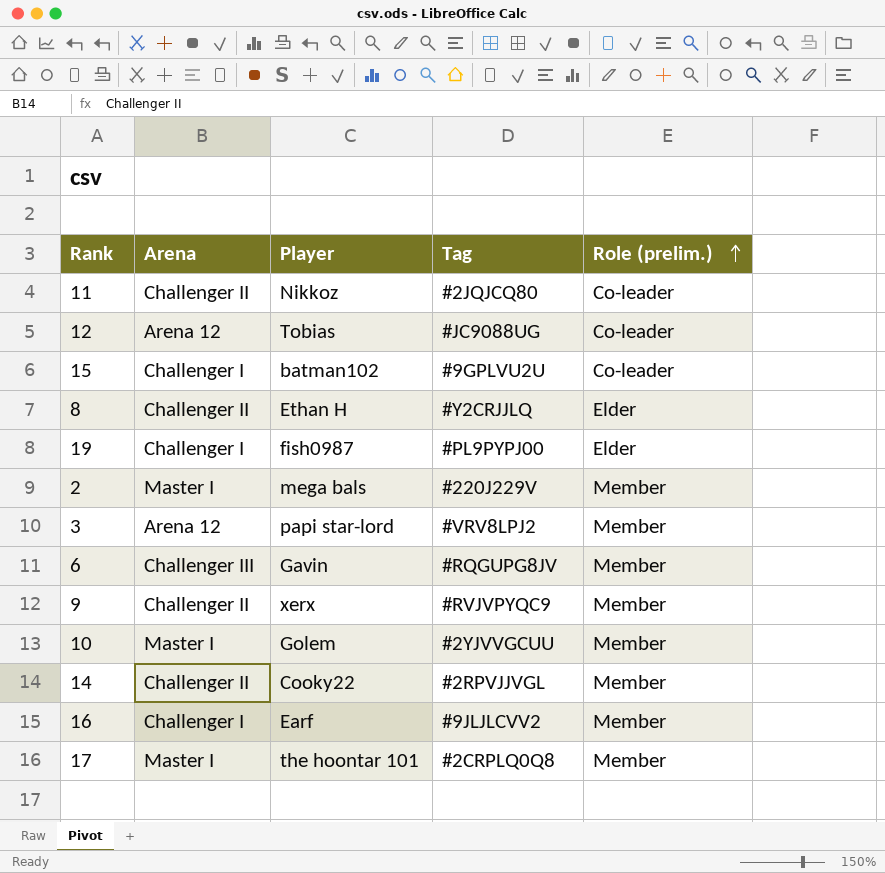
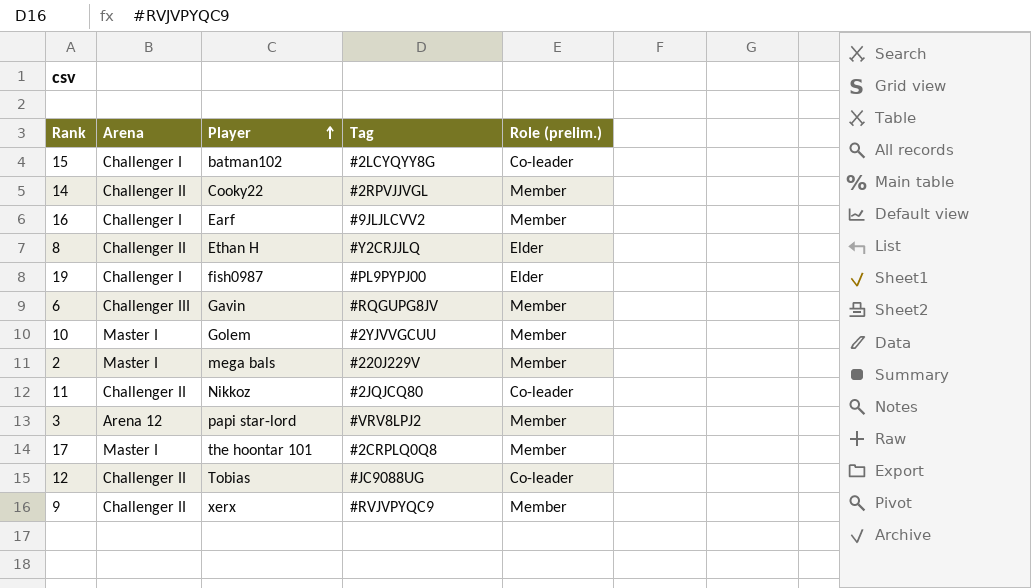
row order: Role (prelim.) ascending -> Player ascending
15 | Tag: #9GPLVU2U -> #2LCYQYY8G
12 | Arena: Arena 12 -> Challenger II

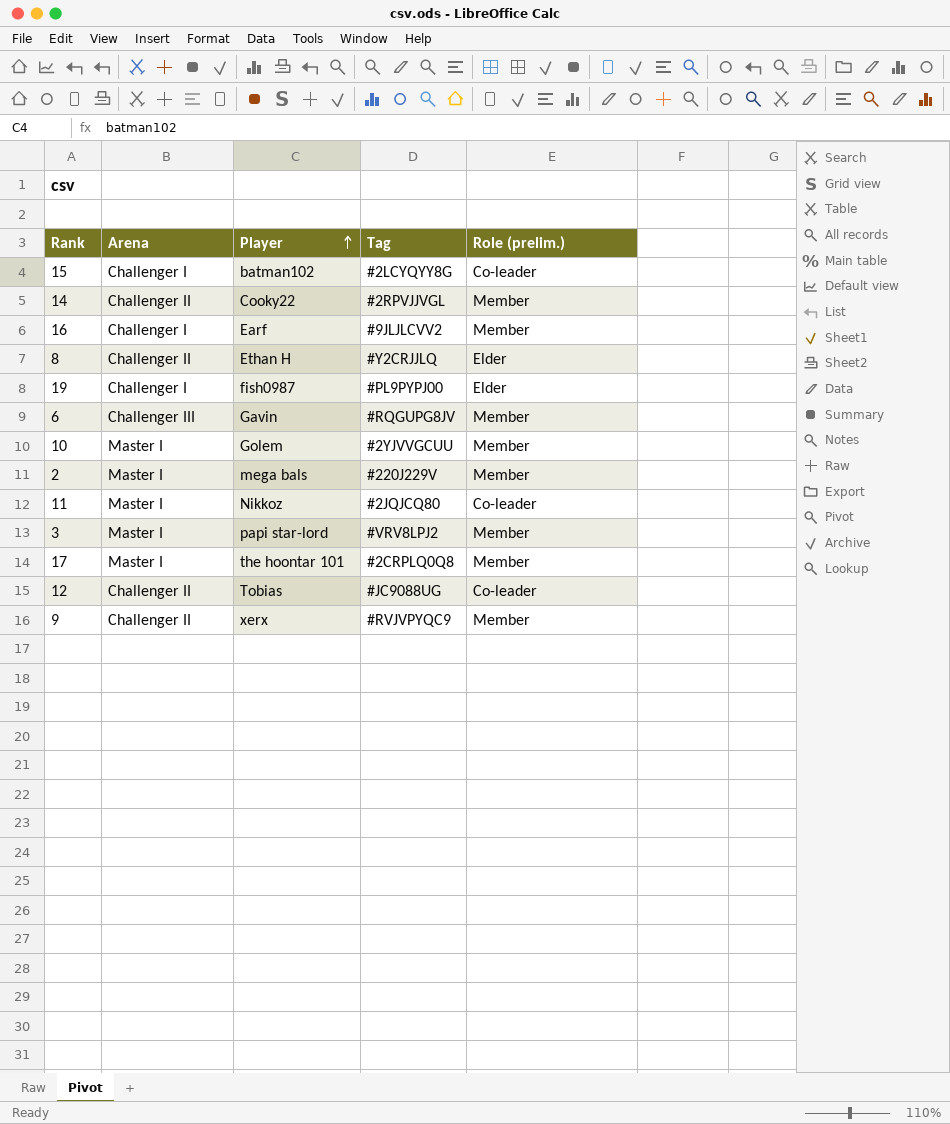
11 | Arena: Challenger II -> Master I
3 | Arena: Arena 12 -> Master I

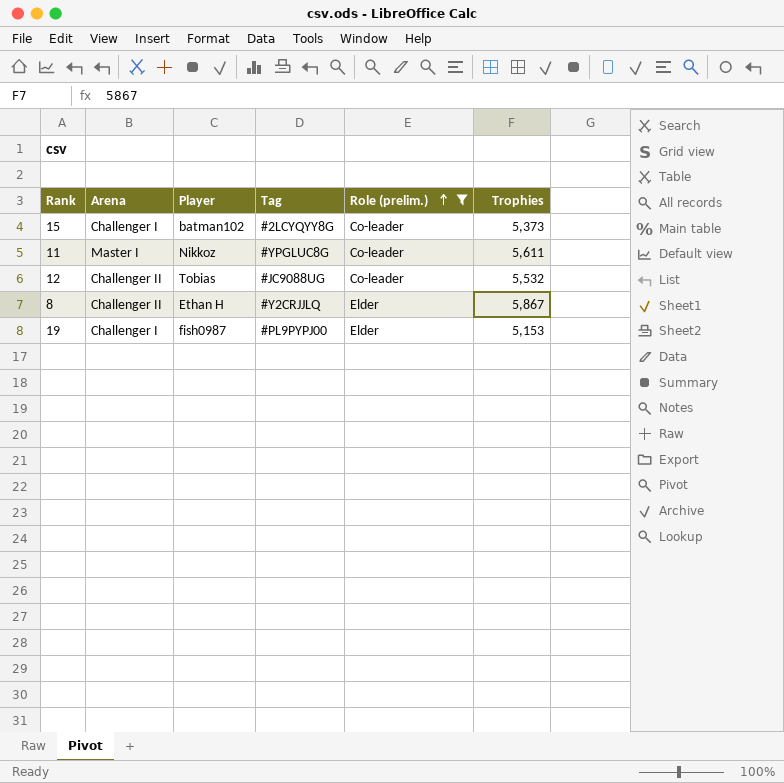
filter: none -> Role (prelim.) != Member
row order: Player ascending -> Role (prelim.) ascending
column Trophies | position: none -> 6
11 | Tag: #2JQJCQ80 -> #YPGLUC8G

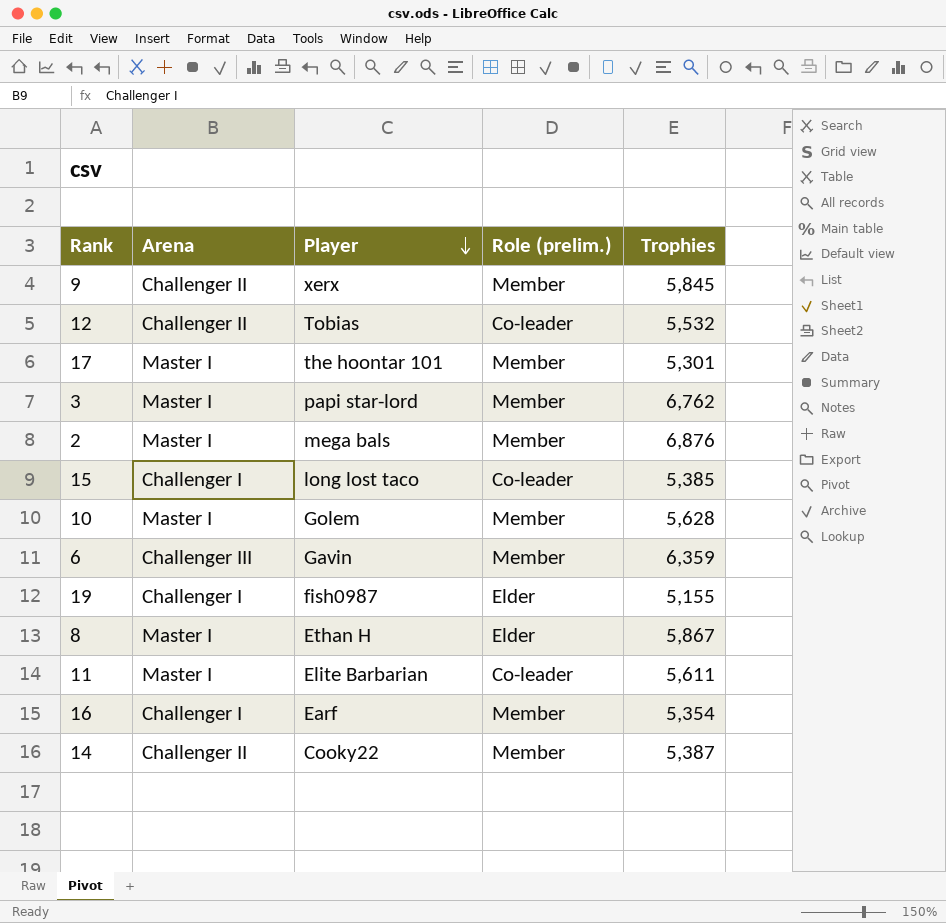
filter: Role (prelim.) != Member -> none
row order: Role (prelim.) ascending -> Player descending
column Tag | position: 4 -> none
15 | Player: batman102 -> long lost taco
15 | Trophies: 5,373 -> 5,385
19 | Trophies: 5,153 -> 5,155
8 | Arena: Challenger II -> Master I
11 | Player: Nikkoz -> Elite Barbarian

